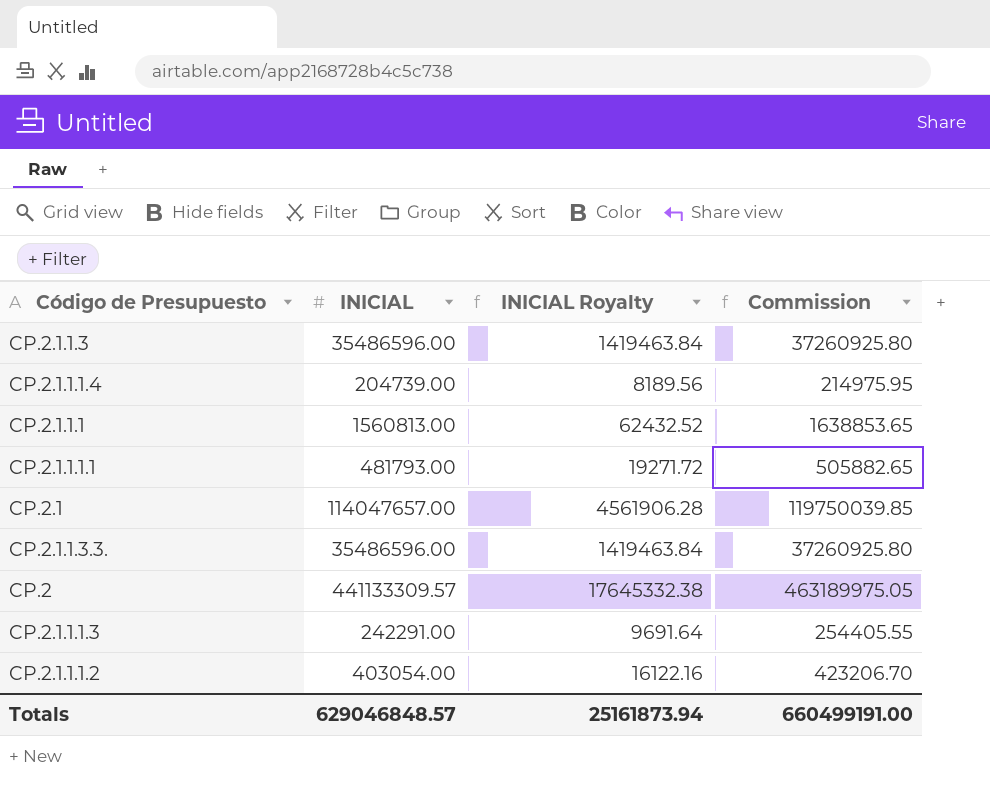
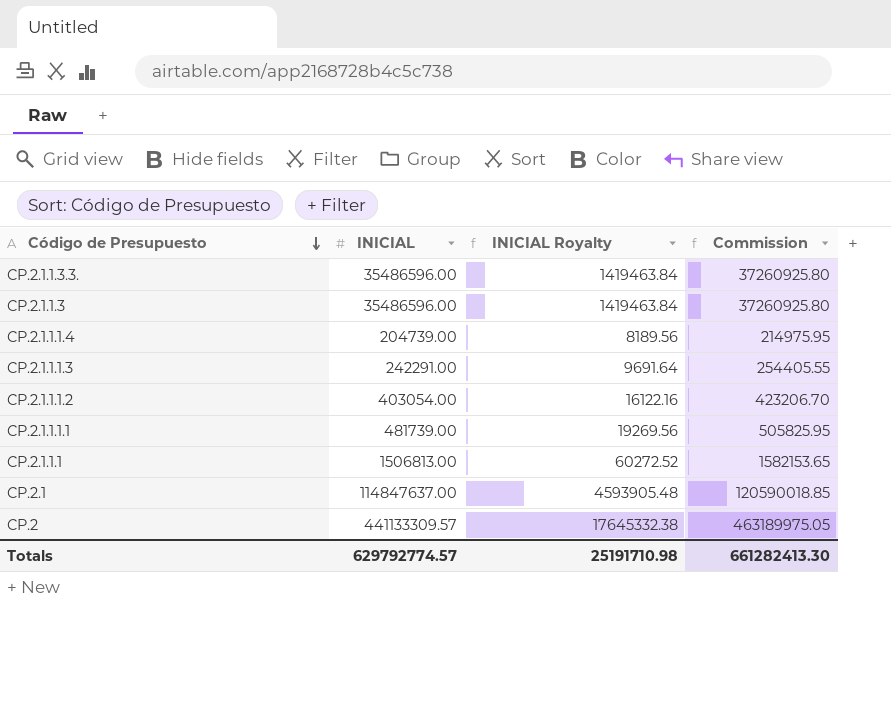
row order: none -> Código de Presupuesto descending
CP.2.1.1.1.1 | INICIAL: 481793.00 -> 481739.00
CP.2.1.1.1.1 | INICIAL Royalty: 19271.72 -> 19269.56
CP.2.1.1.1.1 | Commission: 505882.65 -> 505825.95
CP.2.1.1.1 | INICIAL: 1560813.00 -> 1506813.00
CP.2.1.1.1 | INICIAL Royalty: 62432.52 -> 60272.52
CP.2.1.1.1 | Commission: 1638853.65 -> 1582153.65
CP.2.1 | INICIAL: 114047657.00 -> 114847637.00
CP.2.1 | INICIAL Royalty: 4561906.28 -> 4593905.48
CP.2.1 | Commission: 119750039.85 -> 120590018.85
Totals | INICIAL: 629046848.57 -> 629792774.57
Totals | INICIAL Royalty: 25161873.94 -> 25191710.98
Totals | Commission: 660499191.00 -> 661282413.30

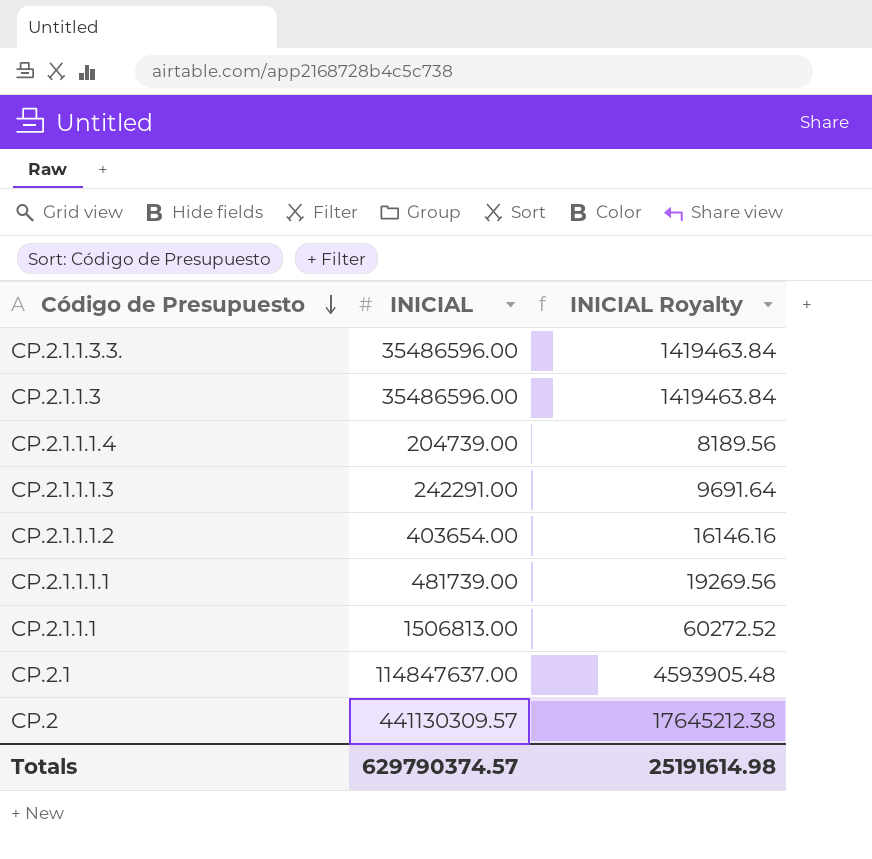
column Commission | formula: [INICIAL] * 1.05 -> none
CP.2.1.1.1.2 | INICIAL: 403054.00 -> 403654.00
CP.2.1.1.1.2 | INICIAL Royalty: 16122.16 -> 16146.16
CP.2 | INICIAL: 441133309.57 -> 441130309.57
CP.2 | INICIAL Royalty: 17645332.38 -> 17645212.38
Totals | INICIAL: 629792774.57 -> 629790374.57
Totals | INICIAL Royalty: 25191710.98 -> 25191614.98

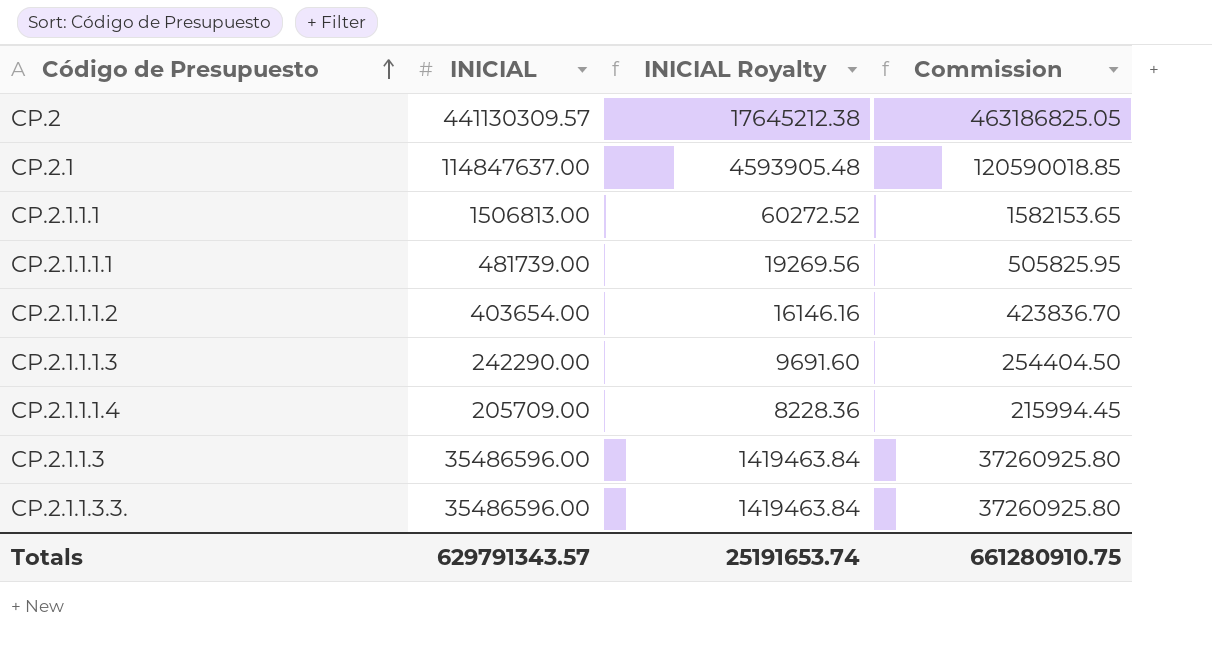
row order: Código de Presupuesto descending -> Código de Presupuesto ascending
column Commission | formula: none -> [INICIAL] * 1.05
CP.2.1.1.1.3 | INICIAL: 242291.00 -> 242290.00
CP.2.1.1.1.3 | INICIAL Royalty: 9691.64 -> 9691.60
CP.2.1.1.1.4 | INICIAL: 204739.00 -> 205709.00
CP.2.1.1.1.4 | INICIAL Royalty: 8189.56 -> 8228.36
Totals | INICIAL: 629790374.57 -> 629791343.57
Totals | INICIAL Royalty: 25191614.98 -> 25191653.74

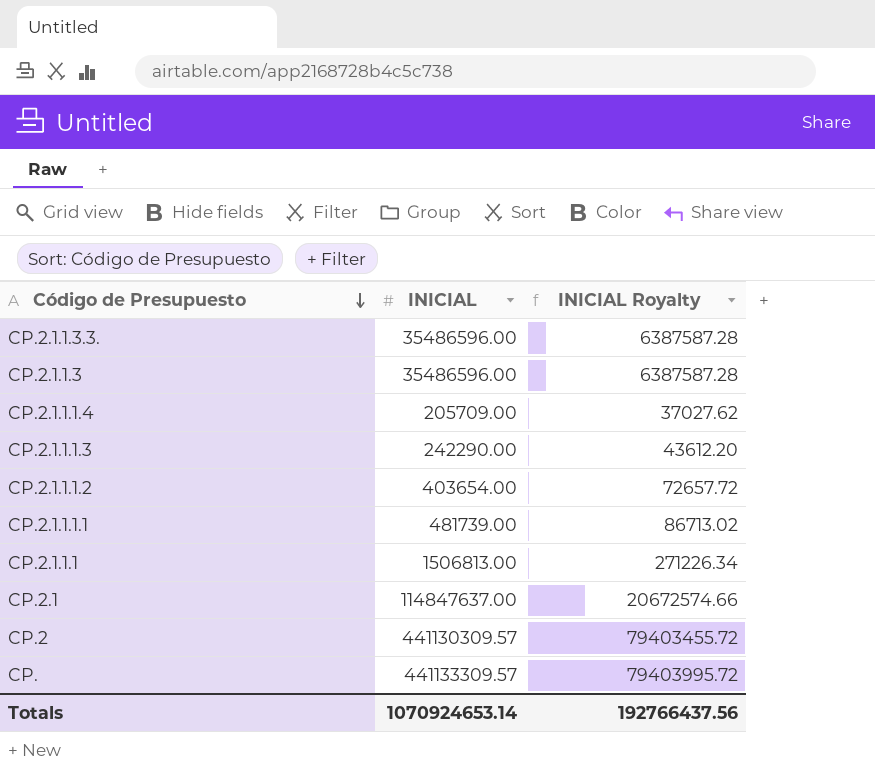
row order: Código de Presupuesto ascending -> Código de Presupuesto descending
column Commission | formula: [INICIAL] * 1.05 -> none
column INICIAL Royalty | formula: [INICIAL] * 0.04 -> [INICIAL] * 0.18
row CP.: none -> 441133309.57 | 79403995.72
Totals | INICIAL: 629791343.57 -> 1070924653.14
Totals | INICIAL Royalty: 25191653.74 -> 192766437.56

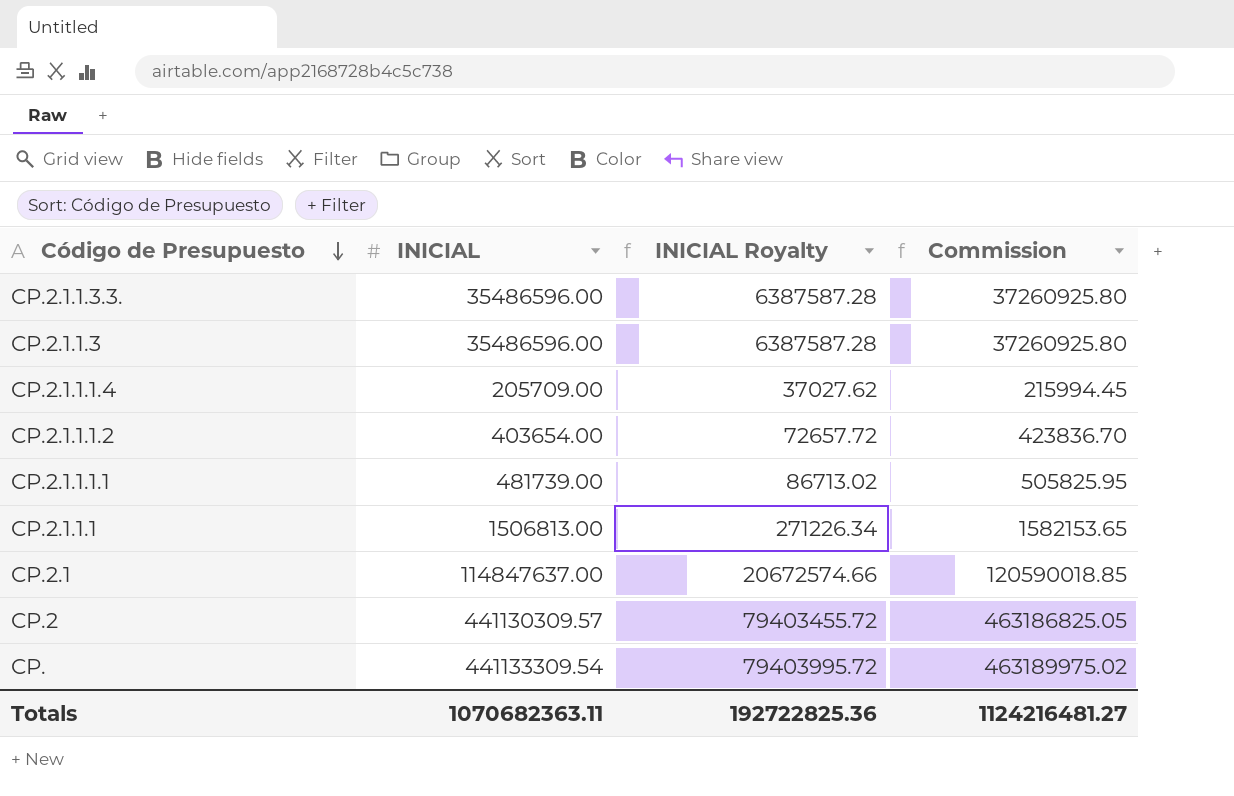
column Commission | formula: none -> [INICIAL] * 1.05
row CP.2.1.1.1.3: 242290.00 | 43612.20 -> none
CP. | INICIAL: 441133309.57 -> 441133309.54
Totals | INICIAL: 1070924653.14 -> 1070682363.11
Totals | INICIAL Royalty: 192766437.56 -> 192722825.36

